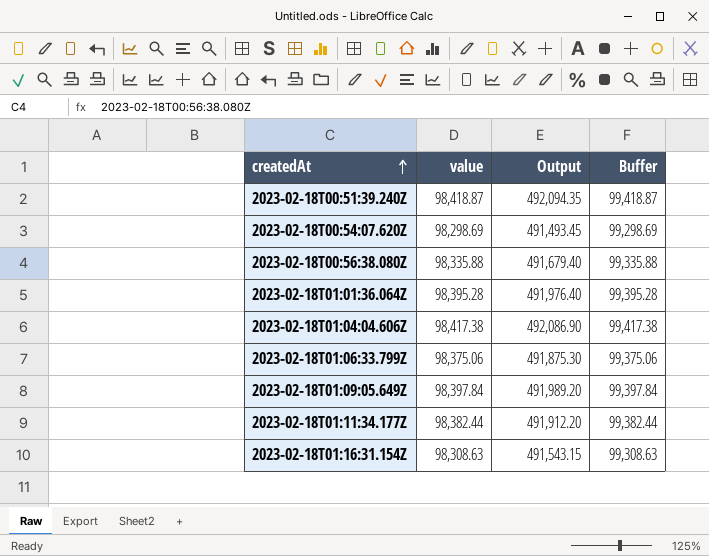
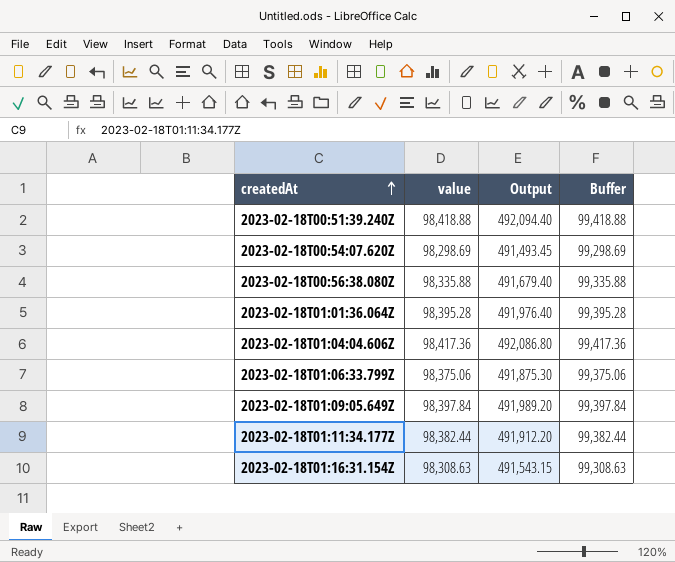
2023-02-18T00:51:39.240Z | value: 98,418.87 -> 98,418.88
2023-02-18T00:51:39.240Z | Output: 492,094.35 -> 492,094.40
2023-02-18T00:51:39.240Z | Buffer: 99,418.87 -> 99,418.88
2023-02-18T01:04:04.606Z | value: 98,417.38 -> 98,417.36
2023-02-18T01:04:04.606Z | Output: 492,086.90 -> 492,086.80
2023-02-18T01:04:04.606Z | Buffer: 99,417.38 -> 99,417.36

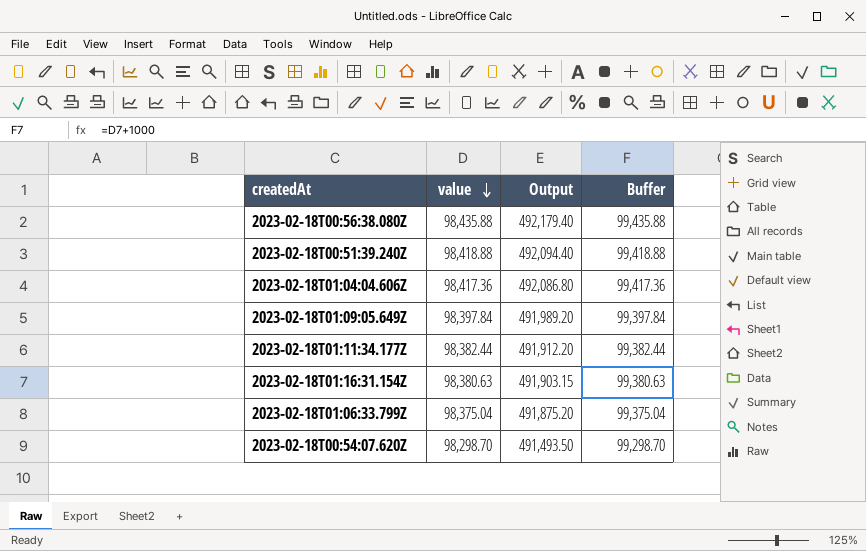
row order: createdAt ascending -> value descending
row 2023-02-18T01:01:36.064Z: 98,395.28 | 491,976.40 | 99,395.28 -> none
2023-02-18T00:56:38.080Z | value: 98,335.88 -> 98,435.88
2023-02-18T00:56:38.080Z | Output: 491,679.40 -> 492,179.40
2023-02-18T00:56:38.080Z | Buffer: 99,335.88 -> 99,435.88
2023-02-18T01:16:31.154Z | value: 98,308.63 -> 98,380.63
2023-02-18T01:16:31.154Z | Output: 491,543.15 -> 491,903.15
2023-02-18T01:16:31.154Z | Buffer: 99,308.63 -> 99,380.63
2023-02-18T01:06:33.799Z | value: 98,375.06 -> 98,375.04
2023-02-18T01:06:33.799Z | Output: 491,875.30 -> 491,875.20
2023-02-18T01:06:33.799Z | Buffer: 99,375.06 -> 99,375.04
2023-02-18T00:54:07.620Z | value: 98,298.69 -> 98,298.70
2023-02-18T00:54:07.620Z | Output: 491,493.45 -> 491,493.50
2023-02-18T00:54:07.620Z | Buffer: 99,298.69 -> 99,298.70

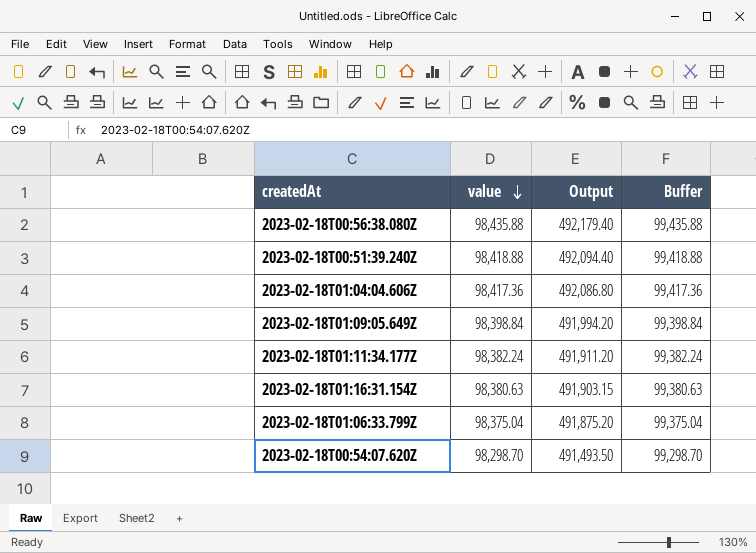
2023-02-18T01:09:05.649Z | value: 98,397.84 -> 98,398.84
2023-02-18T01:09:05.649Z | Output: 491,989.20 -> 491,994.20
2023-02-18T01:09:05.649Z | Buffer: 99,397.84 -> 99,398.84
2023-02-18T01:11:34.177Z | value: 98,382.44 -> 98,382.24
2023-02-18T01:11:34.177Z | Output: 491,912.20 -> 491,911.20
2023-02-18T01:11:34.177Z | Buffer: 99,382.44 -> 99,382.24

